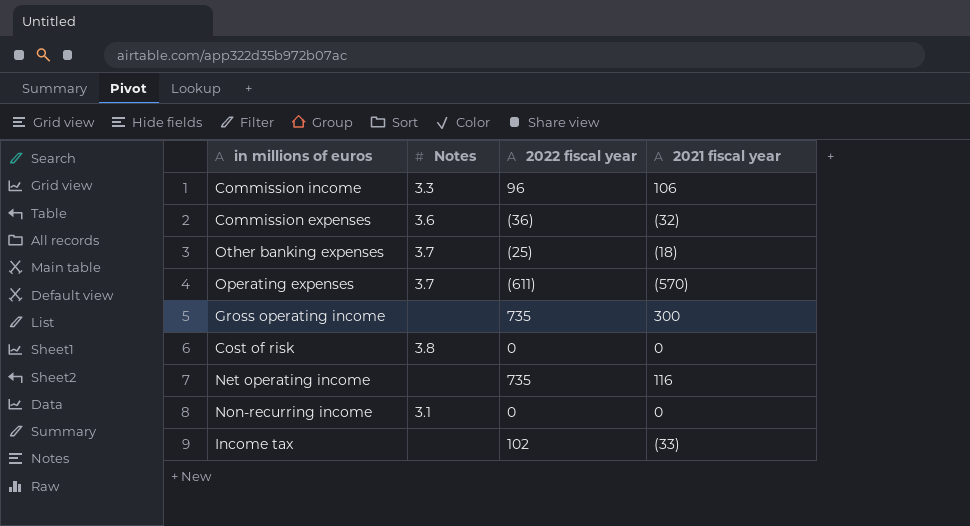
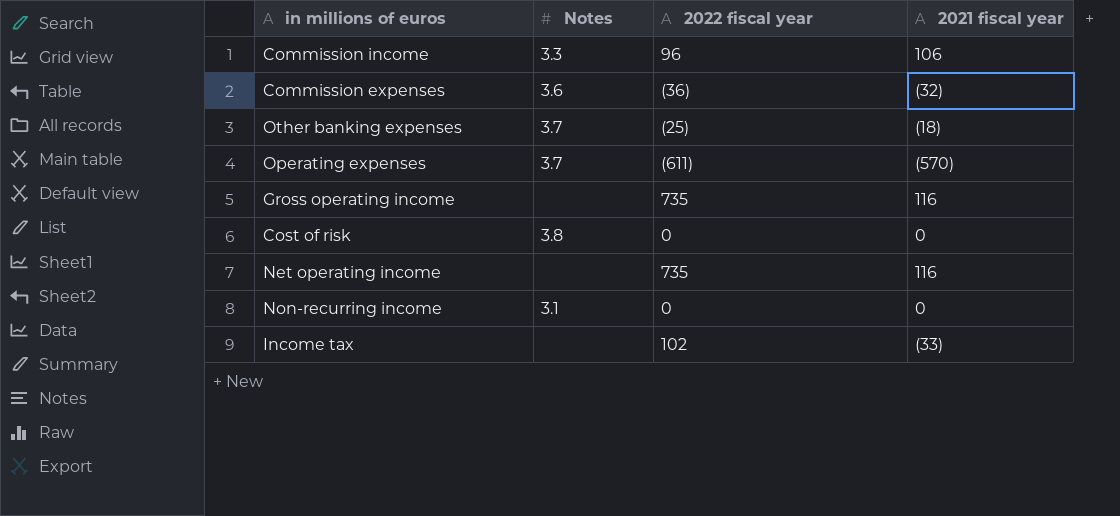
Gross operating income | 2021 fiscal year: 300 -> 116

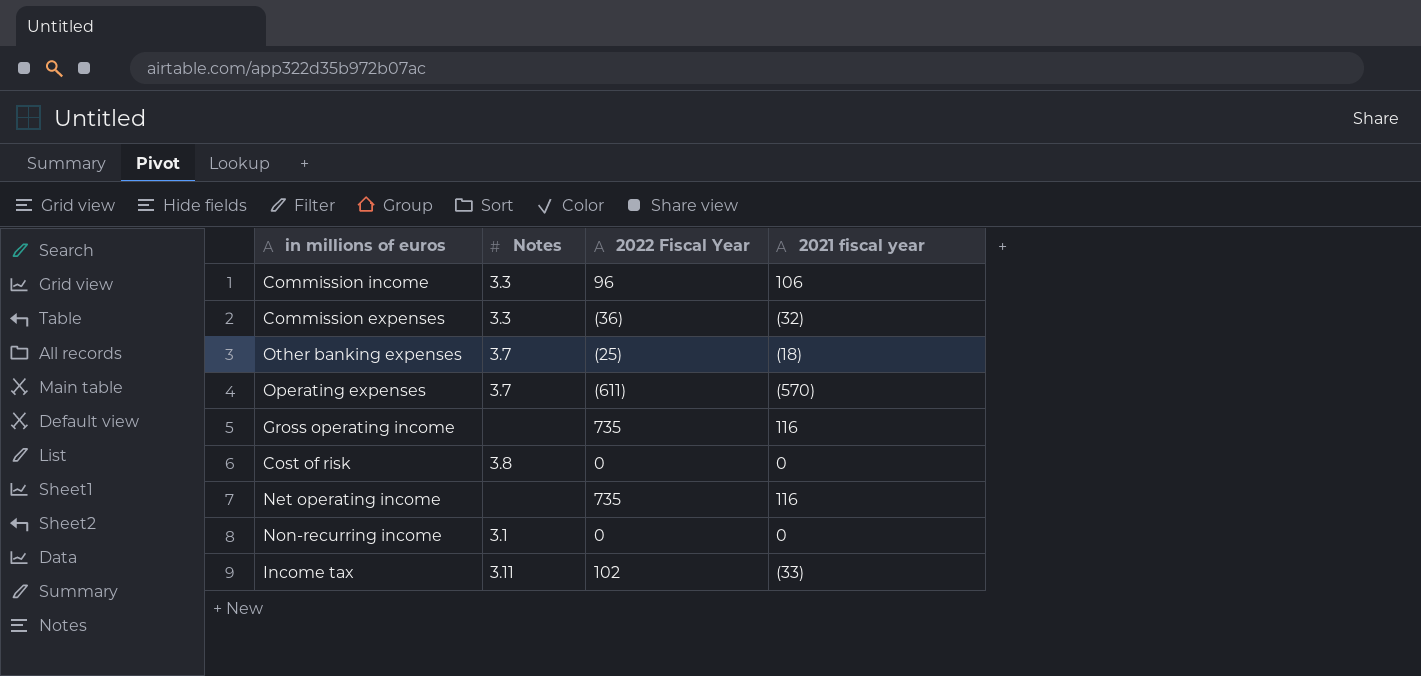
column name: 2022 fiscal year -> 2022 Fiscal Year
Commission expenses | Notes: 3.6 -> 3.3
Income tax | Notes: none -> 3.11

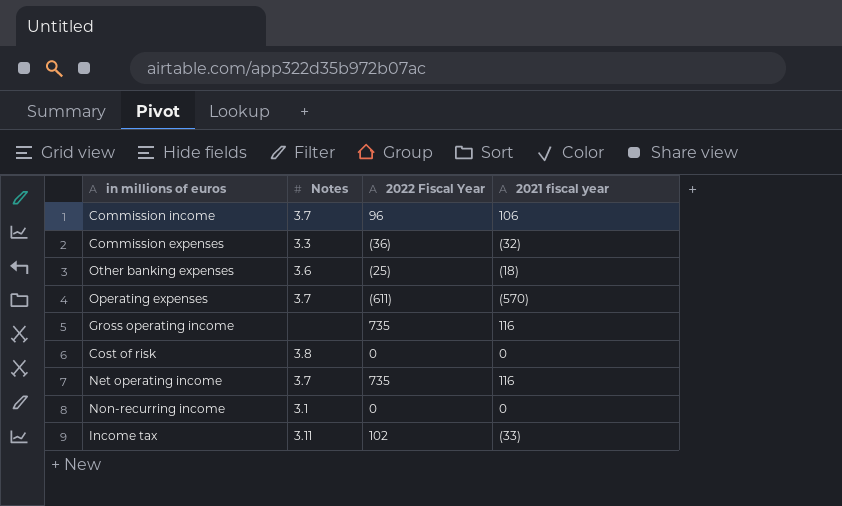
Commission income | Notes: 3.3 -> 3.7
Other banking expenses | Notes: 3.7 -> 3.6
Net operating income | Notes: none -> 3.7

